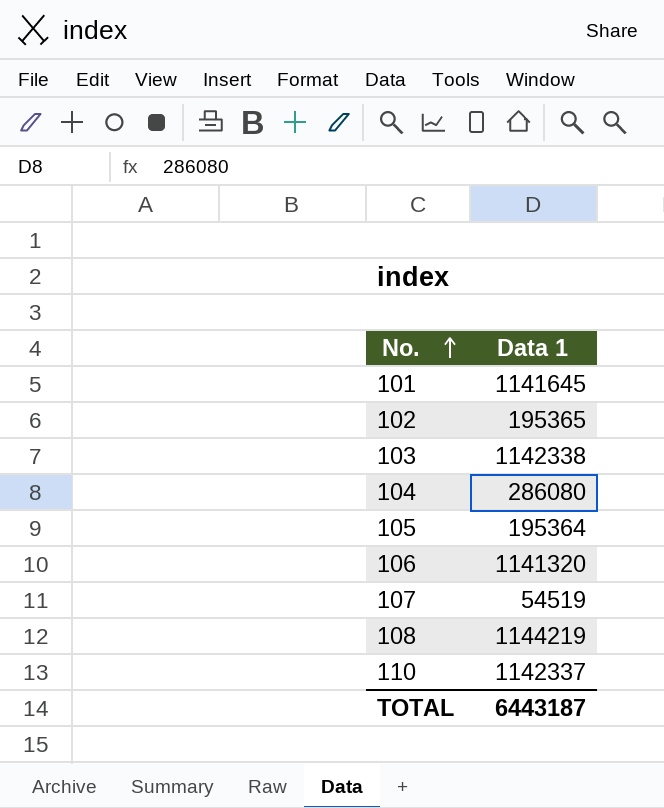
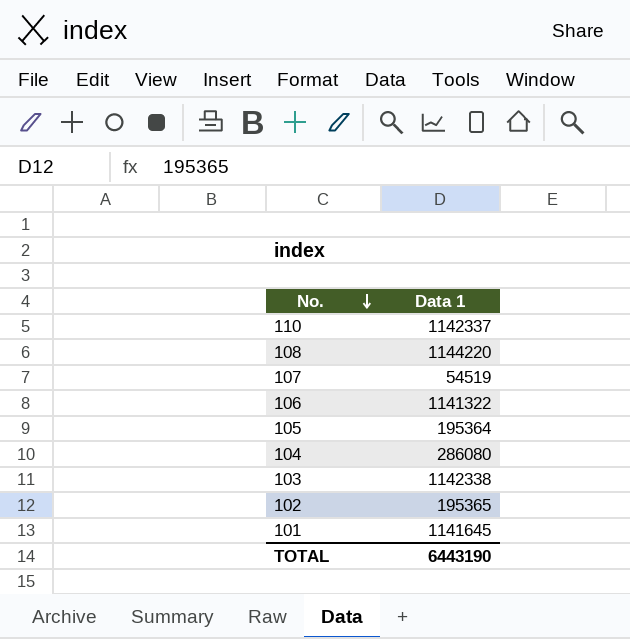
row order: No. ascending -> No. descending
108 | Data 1: 1144219 -> 1144220
106 | Data 1: 1141320 -> 1141322
TOTAL | Data 1: 6443187 -> 6443190

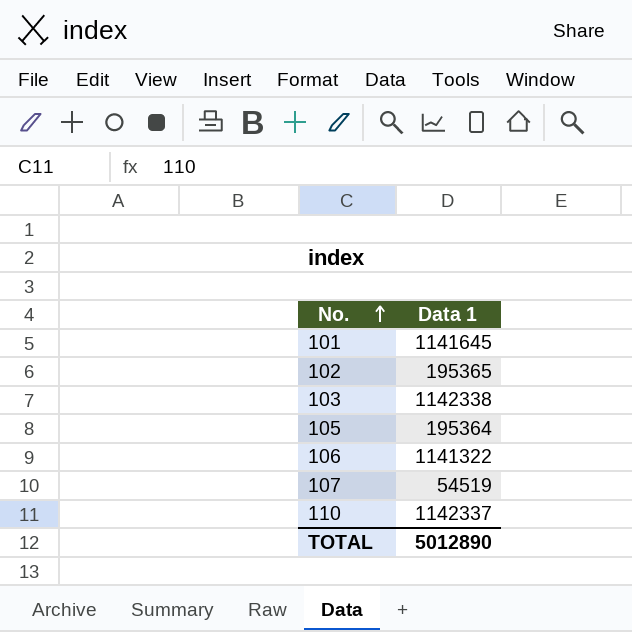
row order: No. descending -> No. ascending
row 108: 1144220 -> none
row 104: 286080 -> none
TOTAL | Data 1: 6443190 -> 5012890

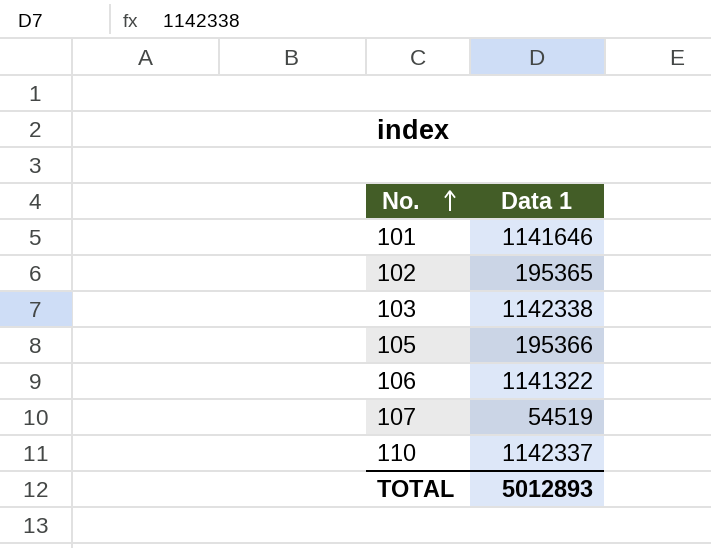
101 | Data 1: 1141645 -> 1141646
105 | Data 1: 195364 -> 195366
TOTAL | Data 1: 5012890 -> 5012893

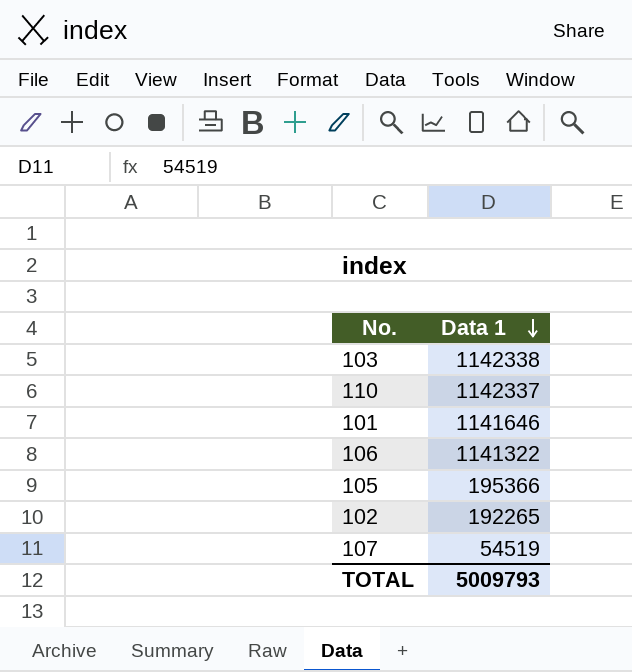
row order: No. ascending -> Data 1 descending
102 | Data 1: 195365 -> 192265
TOTAL | Data 1: 5012893 -> 5009793

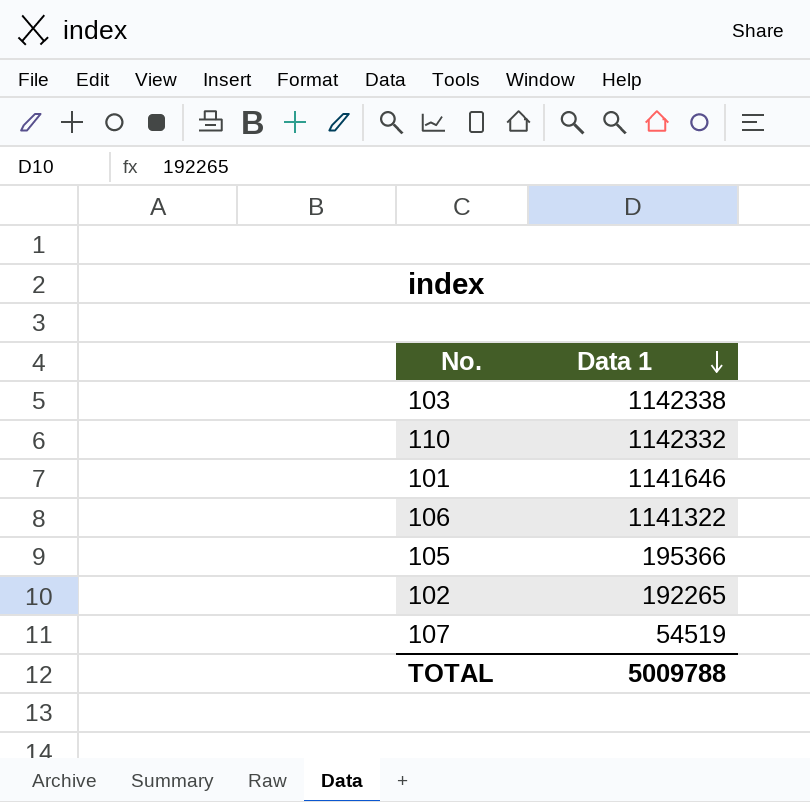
110 | Data 1: 1142337 -> 1142332
TOTAL | Data 1: 5009793 -> 5009788

